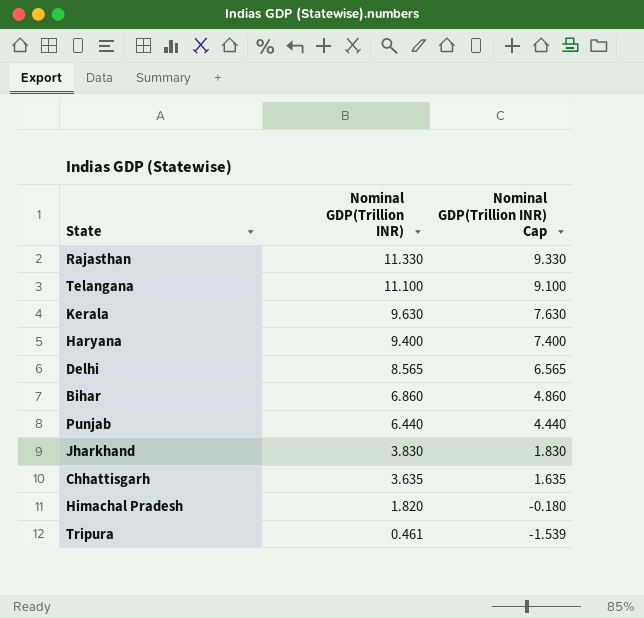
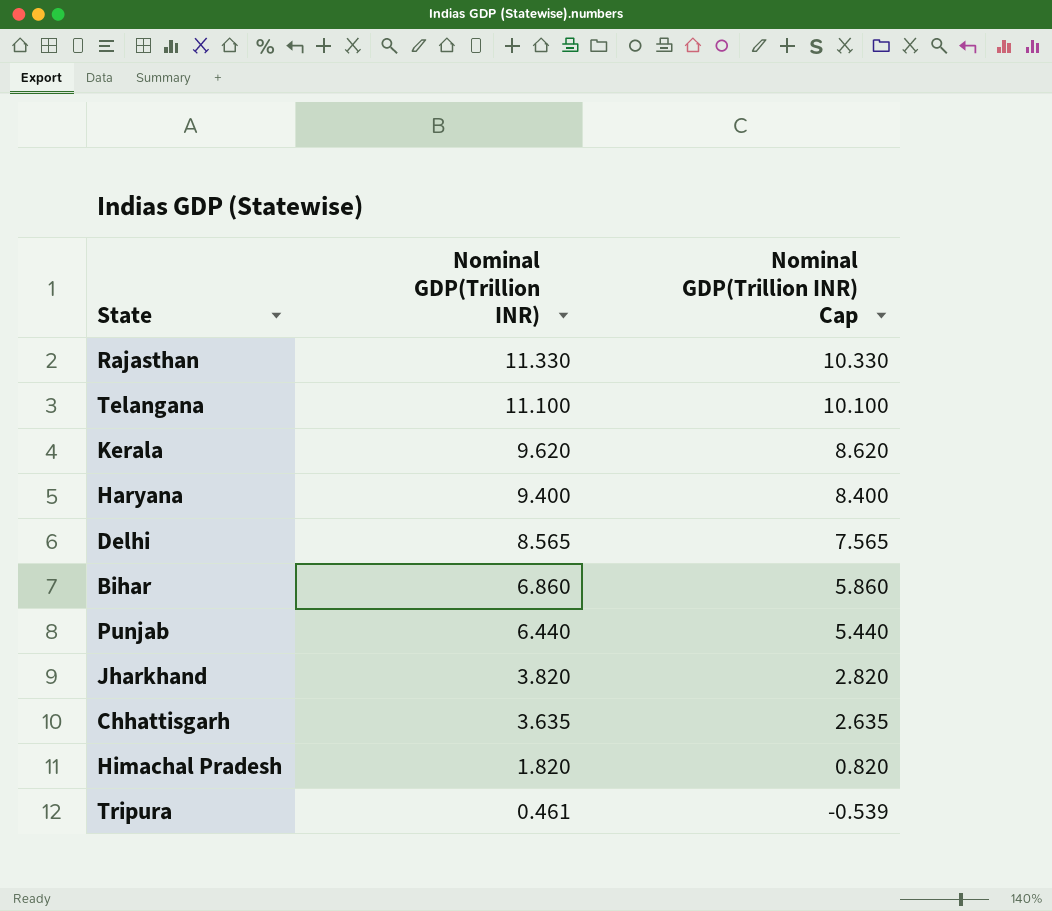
column Nominal GDP(Trillion INR) Cap | formula: [Nominal GDP(Trillion INR)] - 2 -> [Nominal GDP(Trillion INR)] - 1
Kerala | Nominal GDP(Trillion INR): 9.630 -> 9.620
Jharkhand | Nominal GDP(Trillion INR): 3.830 -> 3.820

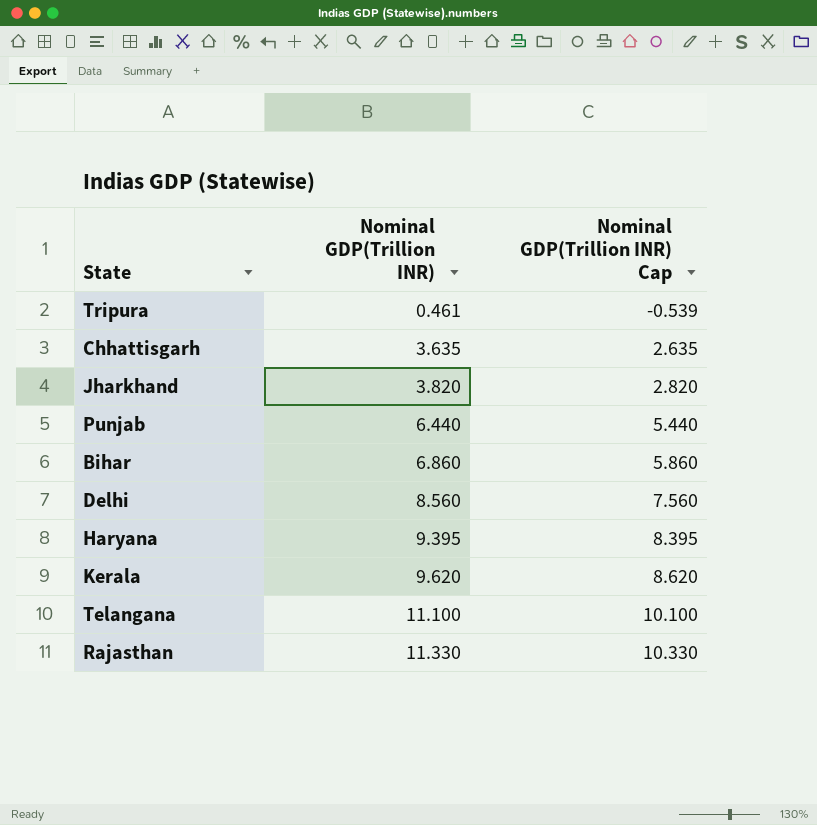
row order: Nominal GDP(Trillion INR) descending -> Nominal GDP(Trillion INR) ascending
row Himachal Pradesh: 1.820 | 0.820 -> none
Delhi | Nominal GDP(Trillion INR): 8.565 -> 8.560
Delhi | Nominal GDP(Trillion INR) Cap: 7.565 -> 7.560
Haryana | Nominal GDP(Trillion INR): 9.400 -> 9.395
Haryana | Nominal GDP(Trillion INR) Cap: 8.400 -> 8.395

